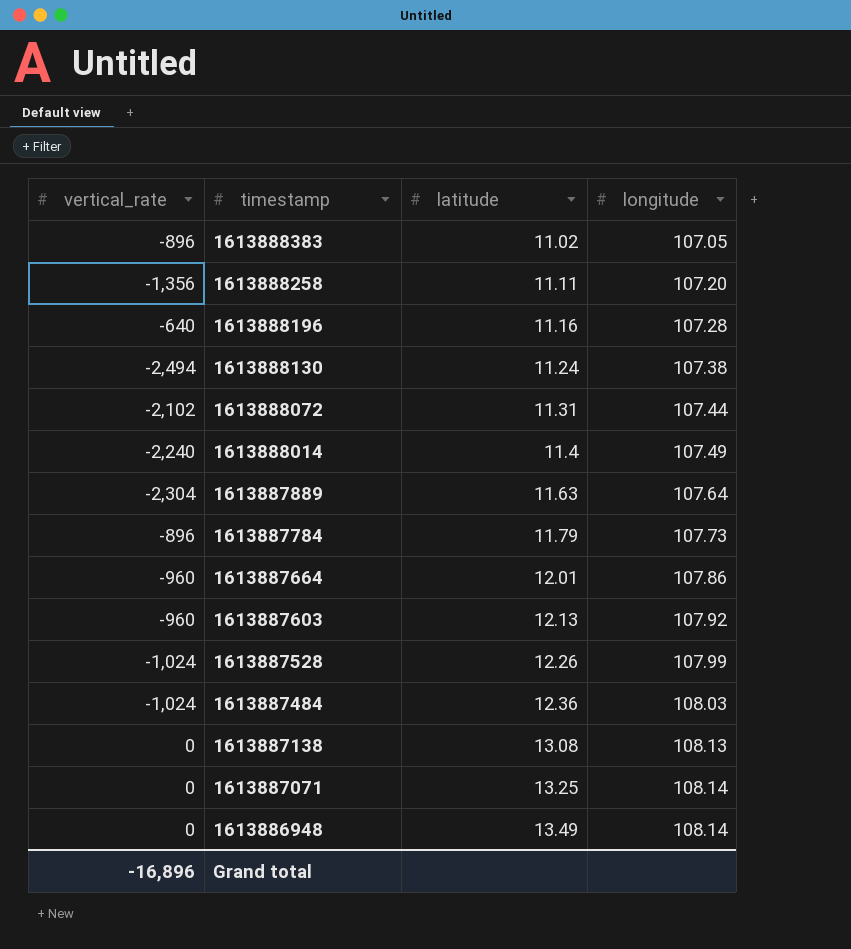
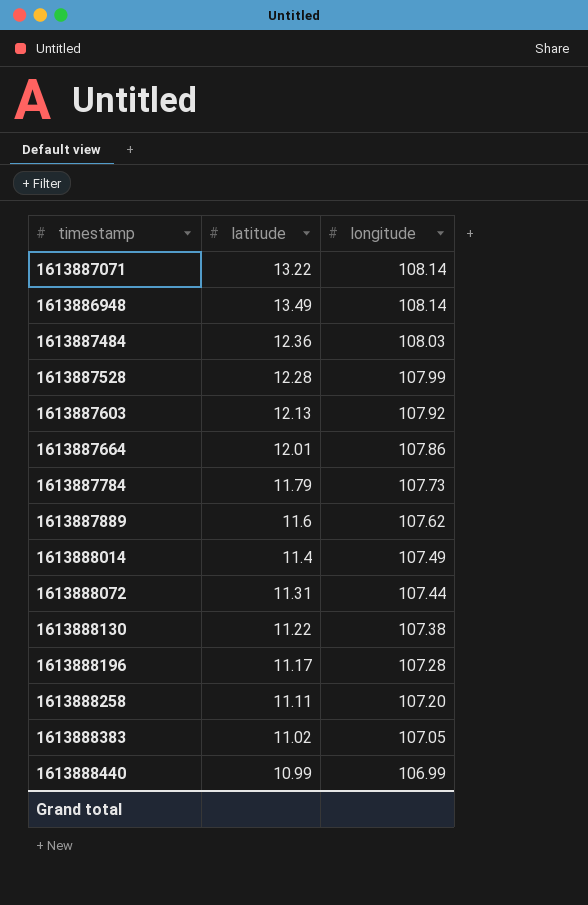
row order: timestamp descending -> longitude descending
column vertical_rate | position: 1 -> none
row 1613887138: 0 | 13.08 | 108.13 -> none
1613887071 | latitude: 13.25 -> 13.22
1613887528 | latitude: 12.26 -> 12.28
1613887889 | latitude: 11.63 -> 11.6
1613887889 | longitude: 107.64 -> 107.62
1613888130 | latitude: 11.24 -> 11.22
1613888196 | latitude: 11.16 -> 11.17
row 1613888440: none -> 10.99 | 106.99

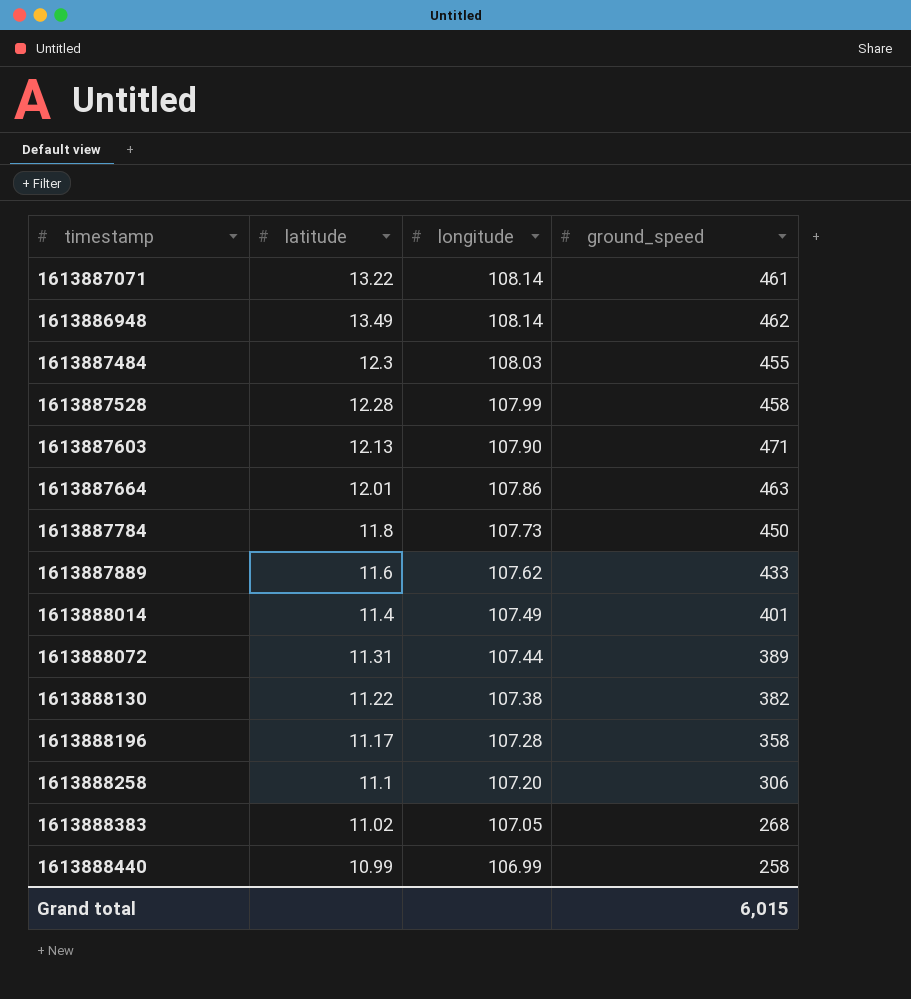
column ground_speed | position: none -> 4
1613887484 | latitude: 12.36 -> 12.3
1613887603 | longitude: 107.92 -> 107.90
1613887784 | latitude: 11.79 -> 11.8
1613888258 | latitude: 11.11 -> 11.1

